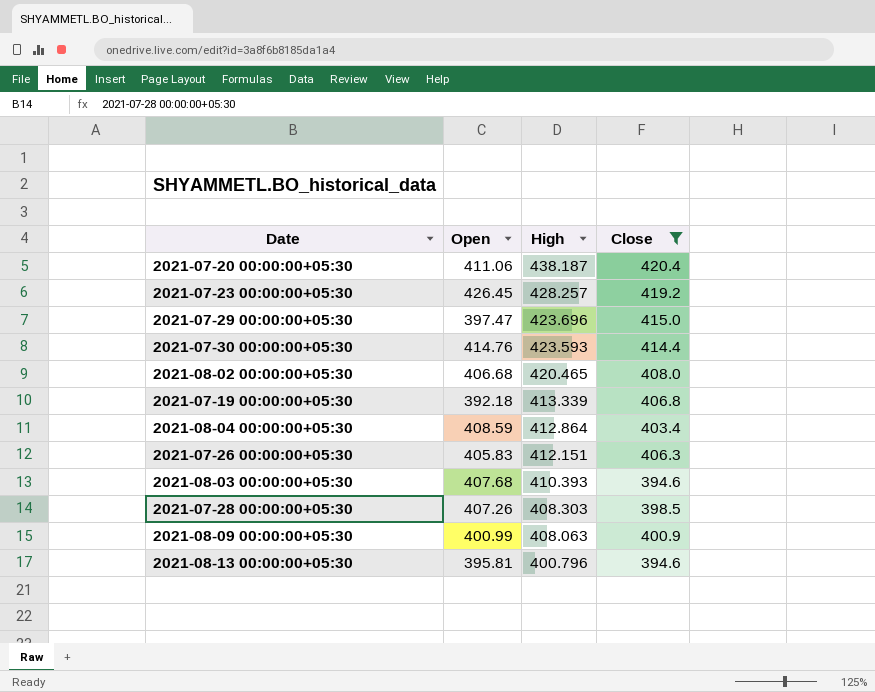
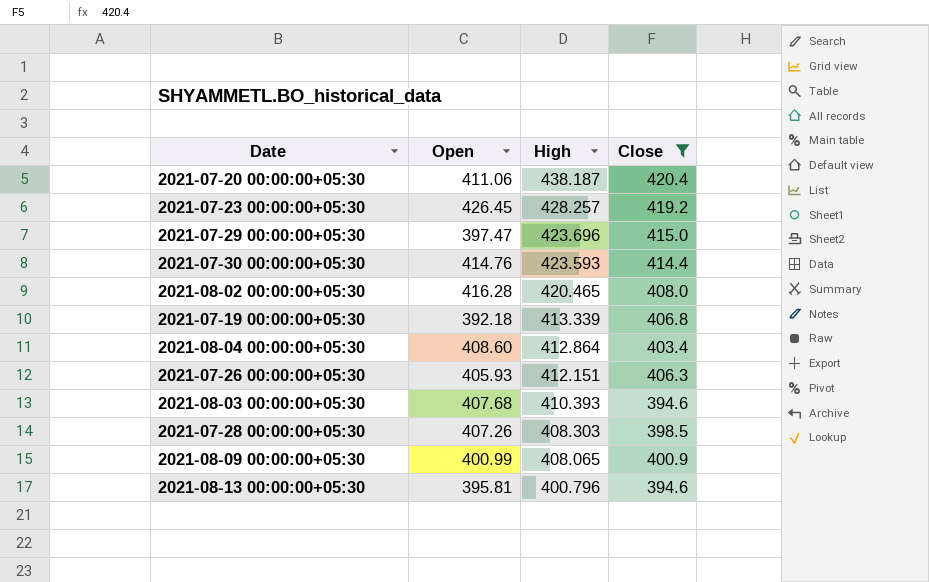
2021-08-02 00:00:00+05:30 | Open: 406.68 -> 416.28
2021-08-04 00:00:00+05:30 | Open: 408.59 -> 408.60
2021-07-26 00:00:00+05:30 | Open: 405.83 -> 405.93
2021-08-09 00:00:00+05:30 | High: 408.063 -> 408.065

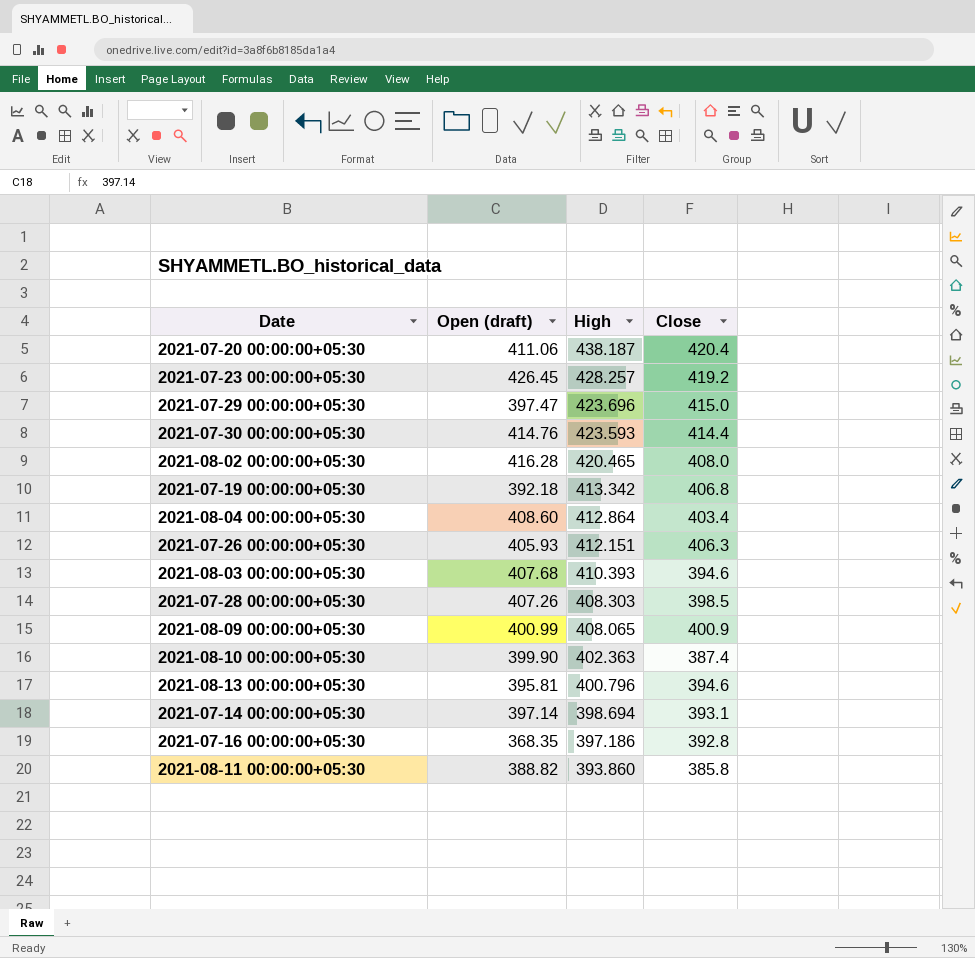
filter: Close >= 394.6 -> none
column name: Open -> Open (draft)
2021-07-19 00:00:00+05:30 | High: 413.339 -> 413.342

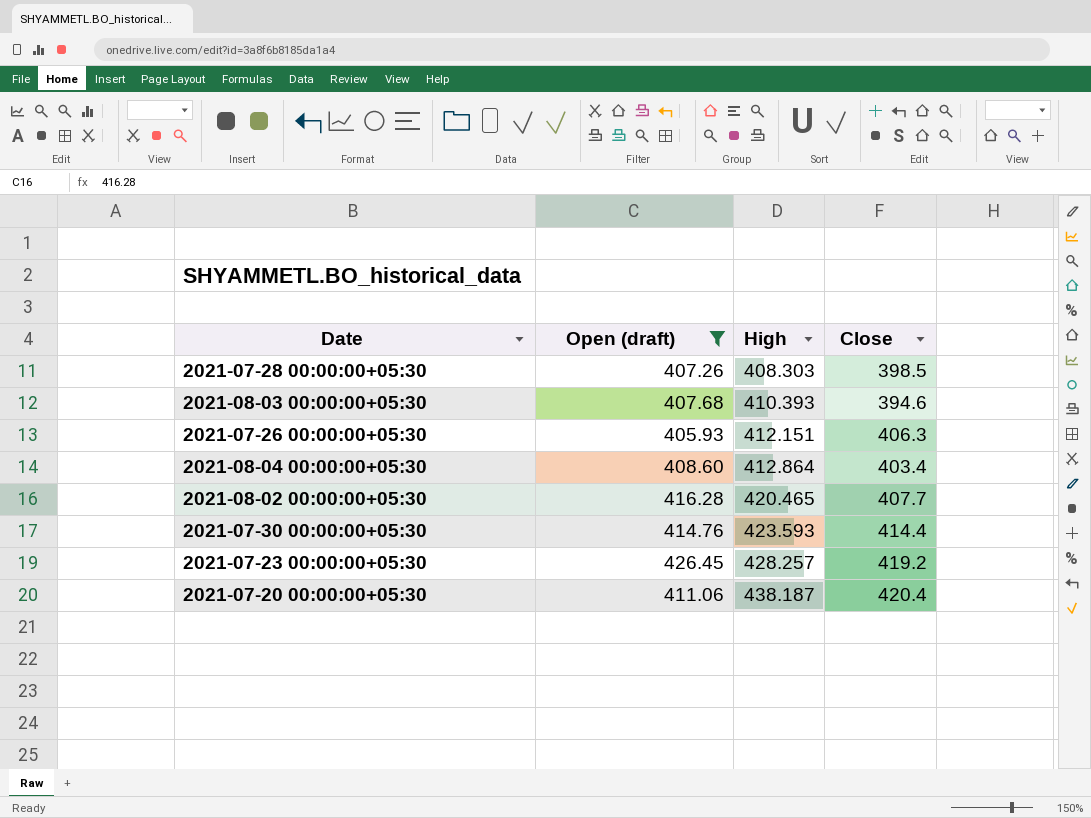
filter: none -> Open (draft) >= 405.93
row order: High descending -> High ascending
2021-08-02 00:00:00+05:30 | Close: 408.0 -> 407.7

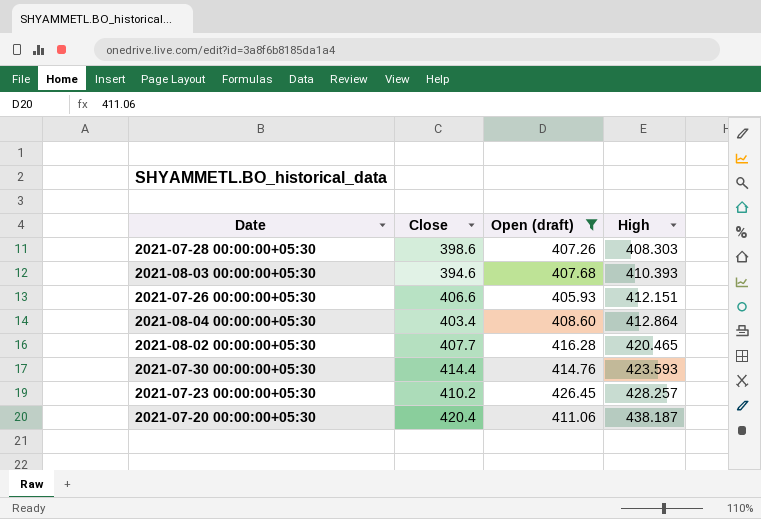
column Close | position: 4 -> 2
2021-07-28 00:00:00+05:30 | Close: 398.5 -> 398.6
2021-07-26 00:00:00+05:30 | Close: 406.3 -> 406.6
2021-07-23 00:00:00+05:30 | Close: 419.2 -> 410.2

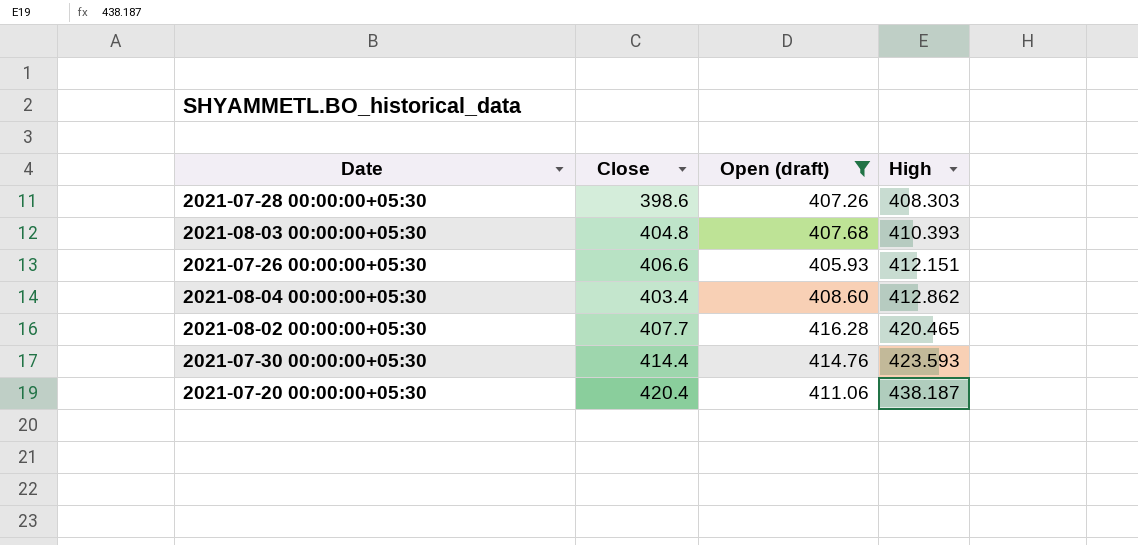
row 2021-07-23 00:00:00+05:30: 410.2 | 426.45 | 428.257 -> none
2021-08-03 00:00:00+05:30 | Close: 394.6 -> 404.8
2021-08-04 00:00:00+05:30 | High: 412.864 -> 412.862

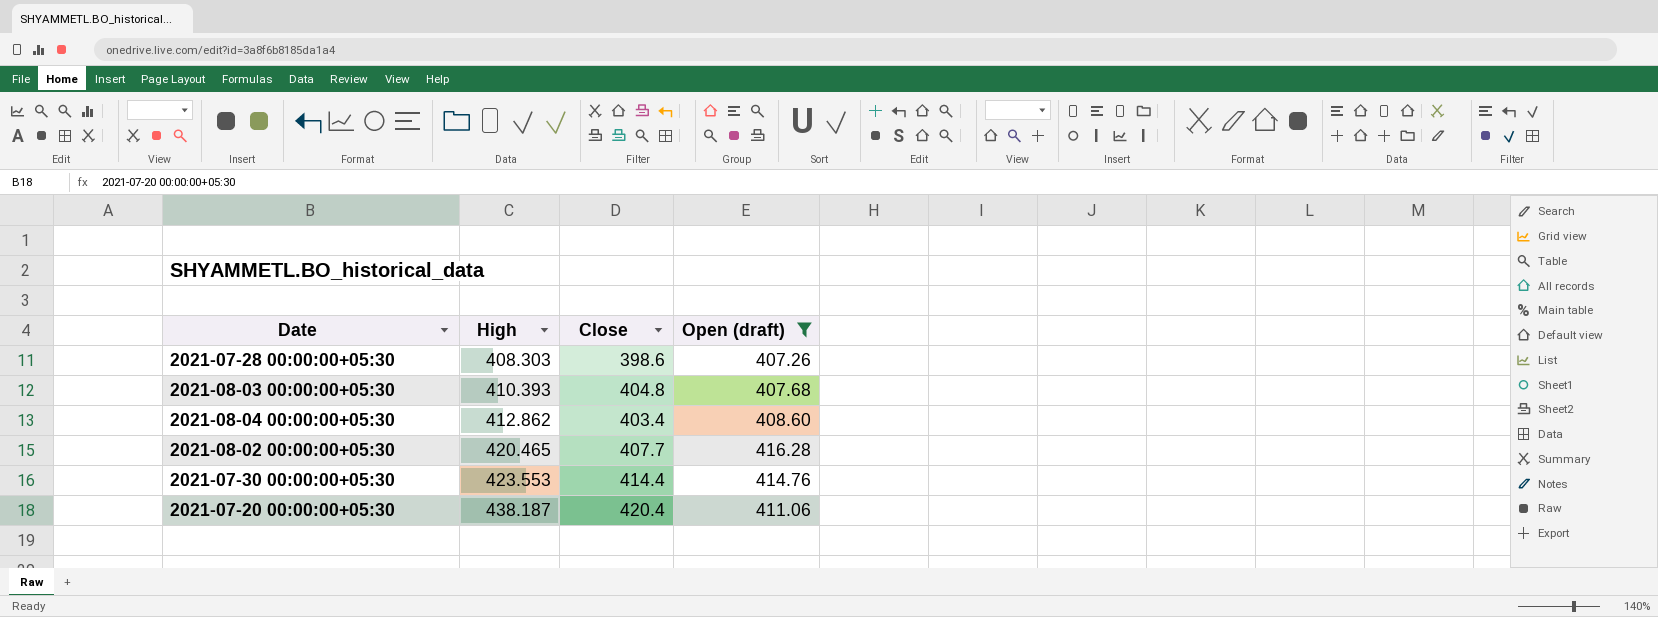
column High | position: 4 -> 2
row 2021-07-26 00:00:00+05:30: 406.6 | 405.93 | 412.151 -> none
2021-07-30 00:00:00+05:30 | High: 423.593 -> 423.553

